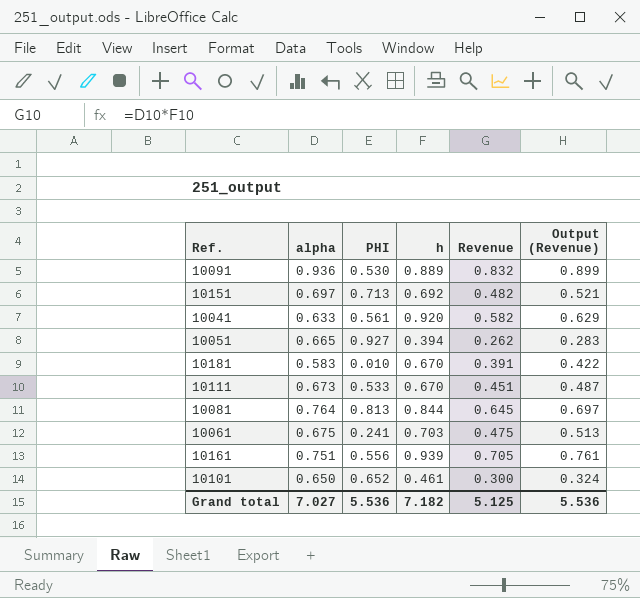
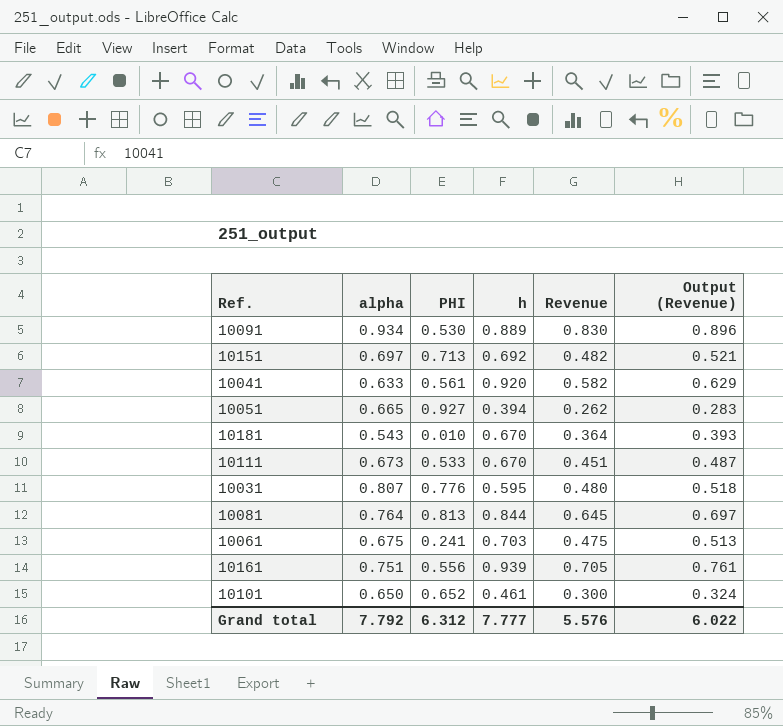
10091 | alpha: 0.936 -> 0.934
10091 | Revenue: 0.832 -> 0.830
10091 | Output (Revenue): 0.899 -> 0.896
10181 | alpha: 0.583 -> 0.543
10181 | Revenue: 0.391 -> 0.364
10181 | Output (Revenue): 0.422 -> 0.393
row 10031: none -> 0.807 | 0.776 | 0.595 | 0.480 | 0.518
Grand total | alpha: 7.027 -> 7.792
Grand total | PHI: 5.536 -> 6.312
Grand total | h: 7.182 -> 7.777
Grand total | Revenue: 5.125 -> 5.576
Grand total | Output (Revenue): 5.536 -> 6.022

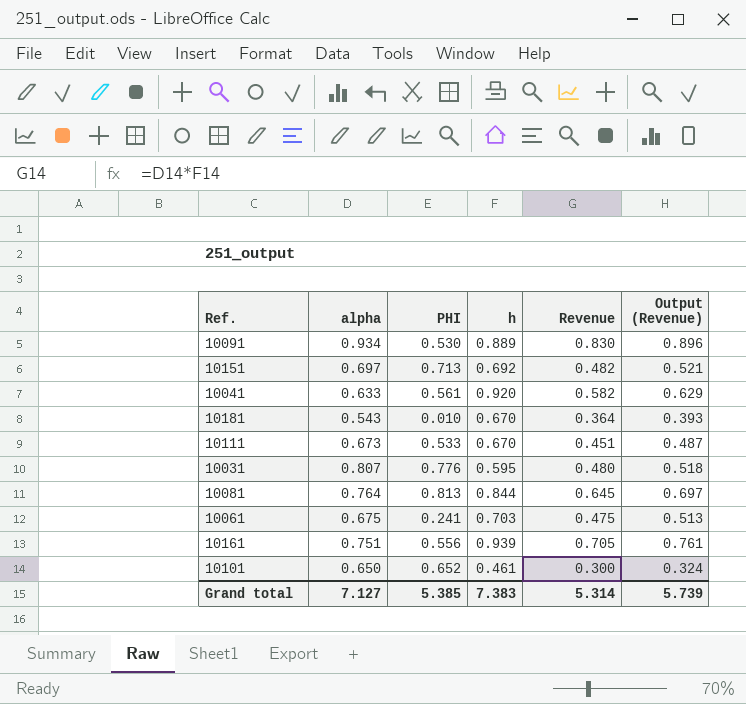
row 10051: 0.665 | 0.927 | 0.394 | 0.262 | 0.283 -> none
Grand total | alpha: 7.792 -> 7.127
Grand total | PHI: 6.312 -> 5.385
Grand total | h: 7.777 -> 7.383
Grand total | Revenue: 5.576 -> 5.314
Grand total | Output (Revenue): 6.022 -> 5.739

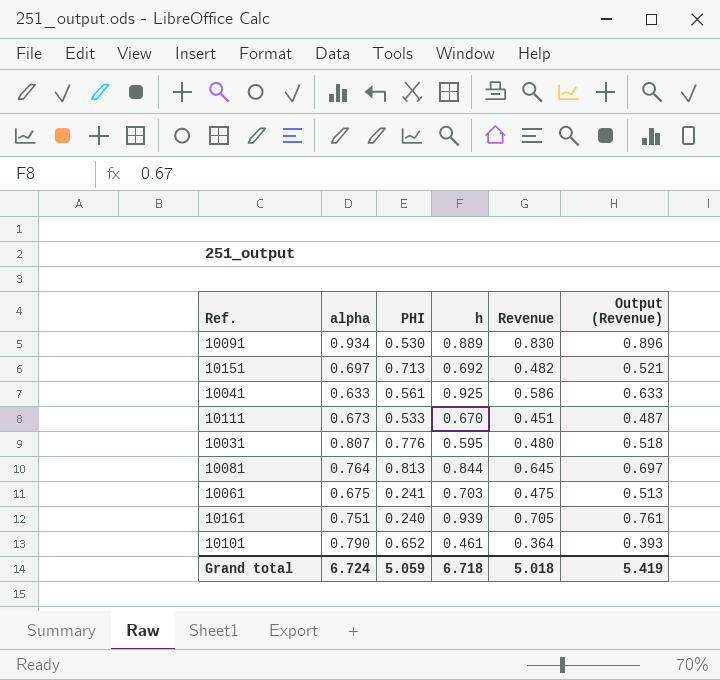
row 10181: 0.543 | 0.010 | 0.670 | 0.364 | 0.393 -> none
10041 | h: 0.920 -> 0.925
10041 | Revenue: 0.582 -> 0.586
10041 | Output (Revenue): 0.629 -> 0.633
10161 | PHI: 0.556 -> 0.240
10101 | alpha: 0.650 -> 0.790
10101 | Revenue: 0.300 -> 0.364
10101 | Output (Revenue): 0.324 -> 0.393
Grand total | alpha: 7.127 -> 6.724
Grand total | PHI: 5.385 -> 5.059
Grand total | h: 7.383 -> 6.718
Grand total | Revenue: 5.314 -> 5.018
Grand total | Output (Revenue): 5.739 -> 5.419

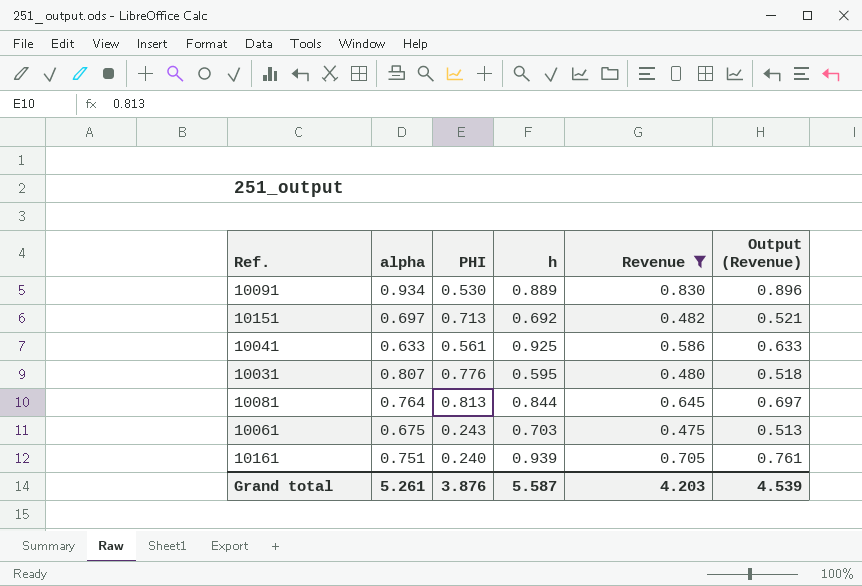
filter: none -> Revenue >= 0.475
10061 | PHI: 0.241 -> 0.243
Grand total | alpha: 6.724 -> 5.261
Grand total | PHI: 5.059 -> 3.876
Grand total | h: 6.718 -> 5.587
Grand total | Revenue: 5.018 -> 4.203
Grand total | Output (Revenue): 5.419 -> 4.539

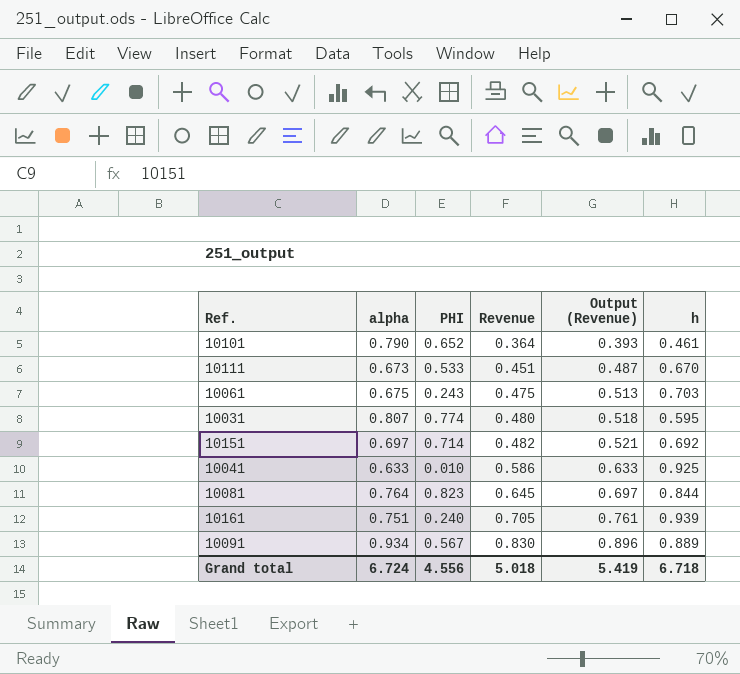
filter: Revenue >= 0.475 -> none
row order: none -> Revenue ascending
column h | position: 4 -> 6
10031 | PHI: 0.776 -> 0.774
10151 | PHI: 0.713 -> 0.714
10041 | PHI: 0.561 -> 0.010
10081 | PHI: 0.813 -> 0.823
10091 | PHI: 0.530 -> 0.567
Grand total | alpha: 5.261 -> 6.724
Grand total | PHI: 3.876 -> 4.556
Grand total | Revenue: 4.203 -> 5.018
Grand total | Output (Revenue): 4.539 -> 5.419
Grand total | h: 5.587 -> 6.718

